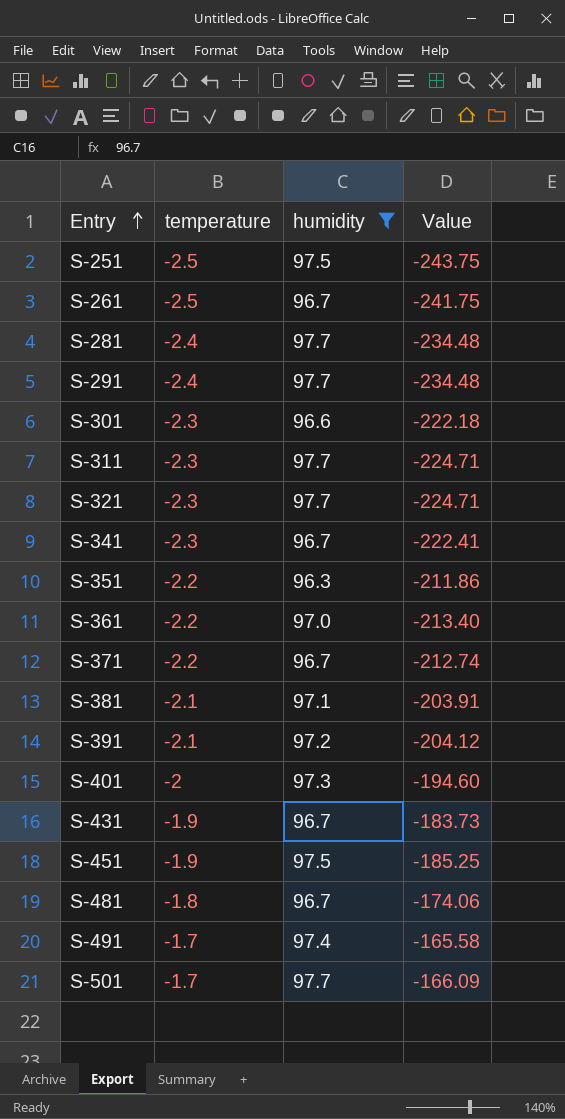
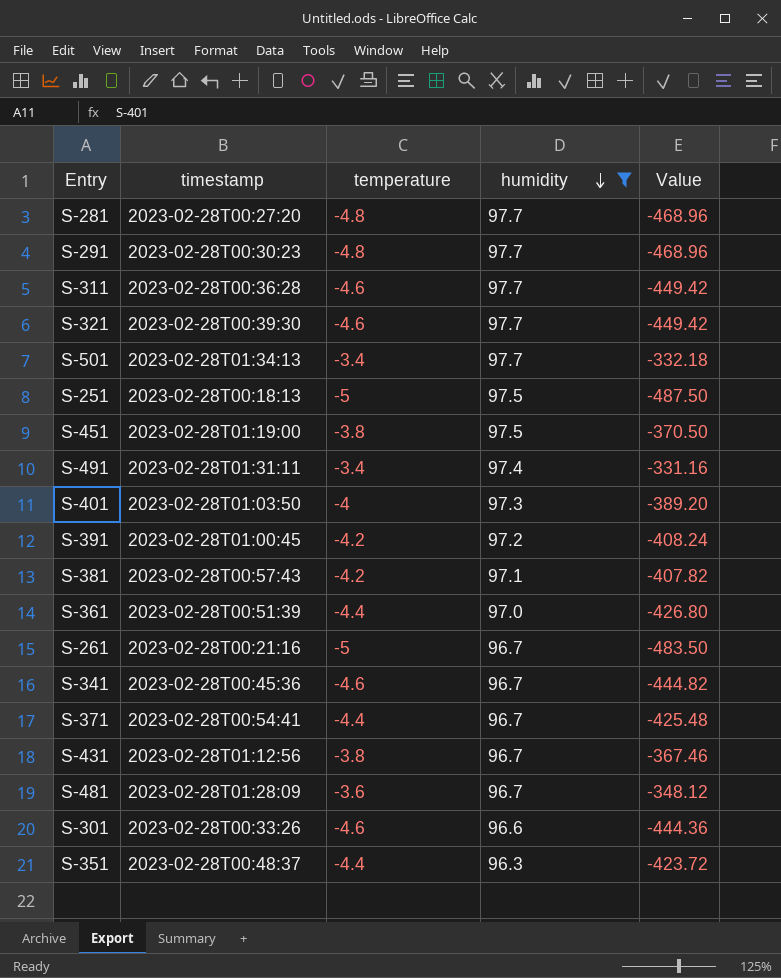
row order: Entry ascending -> humidity descending
column timestamp | position: none -> 2
S-281 | temperature: -2.4 -> -4.8
S-281 | Value: -234.48 -> -468.96
S-291 | temperature: -2.4 -> -4.8
S-291 | Value: -234.48 -> -468.96
S-311 | temperature: -2.3 -> -4.6
S-311 | Value: -224.71 -> -449.42
S-321 | temperature: -2.3 -> -4.6
S-321 | Value: -224.71 -> -449.42
S-501 | temperature: -1.7 -> -3.4
S-501 | Value: -166.09 -> -332.18
S-251 | temperature: -2.5 -> -5
S-251 | Value: -243.75 -> -487.50
S-451 | temperature: -1.9 -> -3.8
S-451 | Value: -185.25 -> -370.50
S-491 | temperature: -1.7 -> -3.4
S-491 | Value: -165.58 -> -331.16
S-401 | temperature: -2 -> -4
S-401 | Value: -194.60 -> -389.20
S-391 | temperature: -2.1 -> -4.2
S-391 | Value: -204.12 -> -408.24
S-381 | temperature: -2.1 -> -4.2
S-381 | Value: -203.91 -> -407.82
S-361 | temperature: -2.2 -> -4.4
S-361 | Value: -213.40 -> -426.80
S-261 | temperature: -2.5 -> -5
S-261 | Value: -241.75 -> -483.50
S-341 | temperature: -2.3 -> -4.6
S-341 | Value: -222.41 -> -444.82
S-371 | temperature: -2.2 -> -4.4
S-371 | Value: -212.74 -> -425.48
S-431 | temperature: -1.9 -> -3.8
S-431 | Value: -183.73 -> -367.46
S-481 | temperature: -1.8 -> -3.6
S-481 | Value: -174.06 -> -348.12
S-301 | temperature: -2.3 -> -4.6
S-301 | Value: -222.18 -> -444.36
S-351 | temperature: -2.2 -> -4.4
S-351 | Value: -211.86 -> -423.72

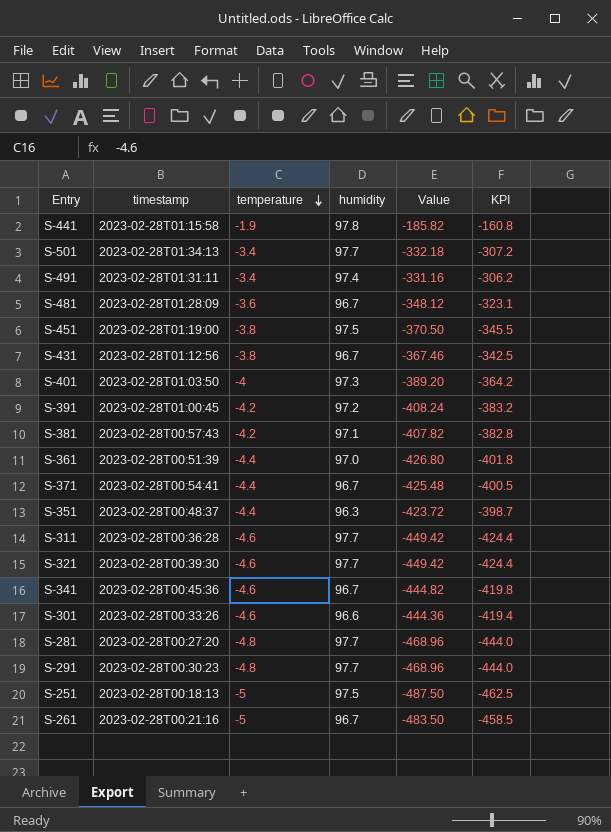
filter: humidity != 97.8 -> none
row order: humidity descending -> temperature descending
column KPI | formula: none -> [Value] + 25

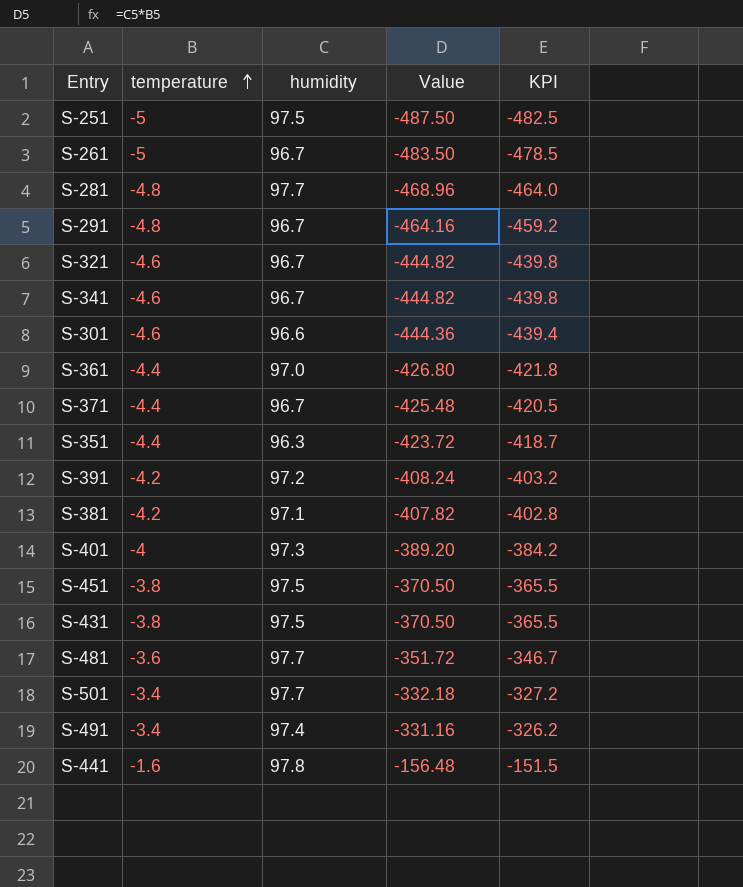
row order: temperature descending -> temperature ascending
column timestamp | position: 2 -> none
column KPI | formula: [Value] + 25 -> [Value] + 5
row S-311: 2023-02-28T00:36:28 | -4.6 | 97.7 | -449.42 | -424.4 -> none
S-291 | humidity: 97.7 -> 96.7
S-291 | Value: -468.96 -> -464.16
S-321 | humidity: 97.7 -> 96.7
S-321 | Value: -449.42 -> -444.82
S-431 | humidity: 96.7 -> 97.5
S-431 | Value: -367.46 -> -370.50
S-481 | humidity: 96.7 -> 97.7
S-481 | Value: -348.12 -> -351.72
S-441 | temperature: -1.9 -> -1.6
S-441 | Value: -185.82 -> -156.48

